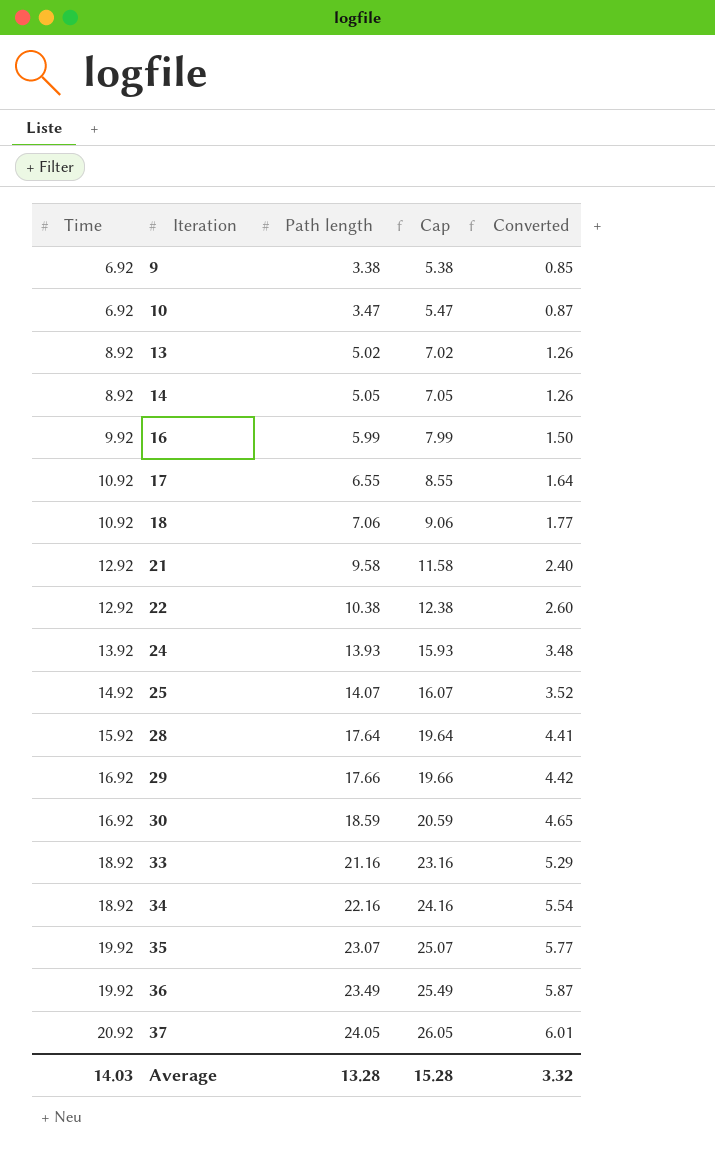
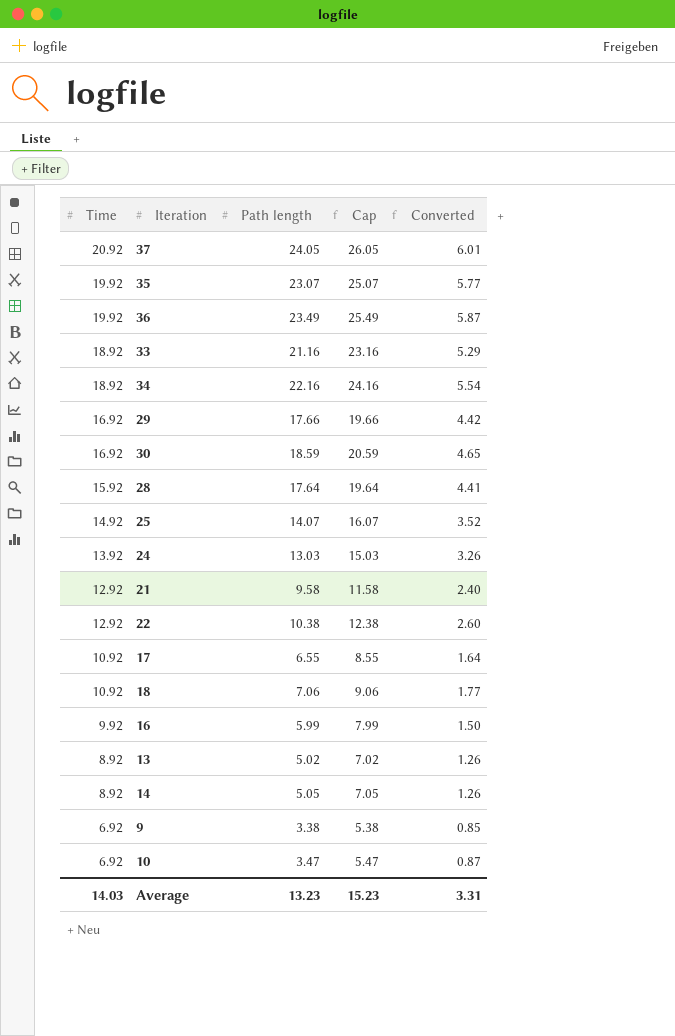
row order: Time ascending -> Time descending
24 | Path length: 13.93 -> 13.03
24 | Cap: 15.93 -> 15.03
24 | Converted: 3.48 -> 3.26
Average | Path length: 13.28 -> 13.23
Average | Cap: 15.28 -> 15.23
Average | Converted: 3.32 -> 3.31

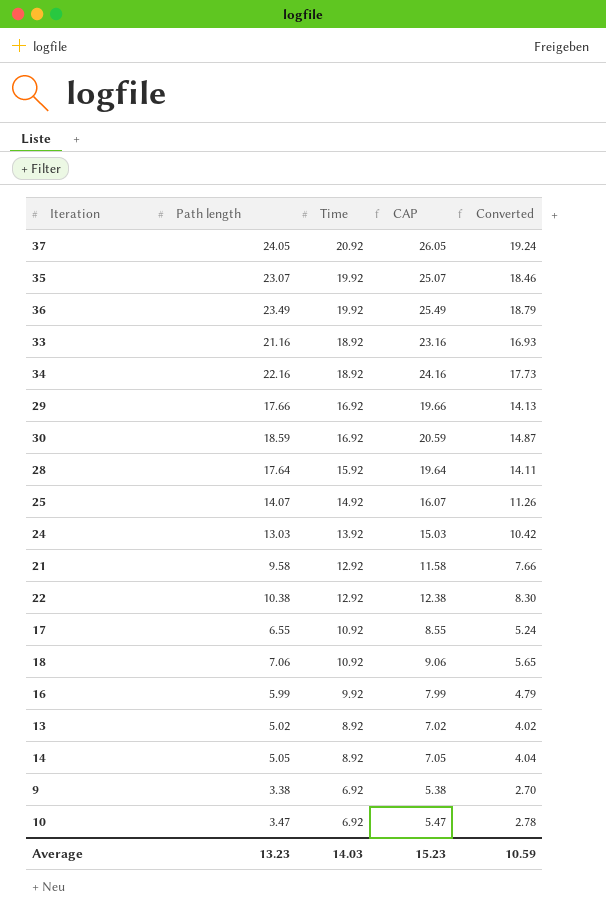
column Time | position: 1 -> 3
column name: Cap -> CAP
column Converted | formula: [Path length] * 0.25 -> [Path length] * 0.8
Average | Converted: 3.31 -> 10.59

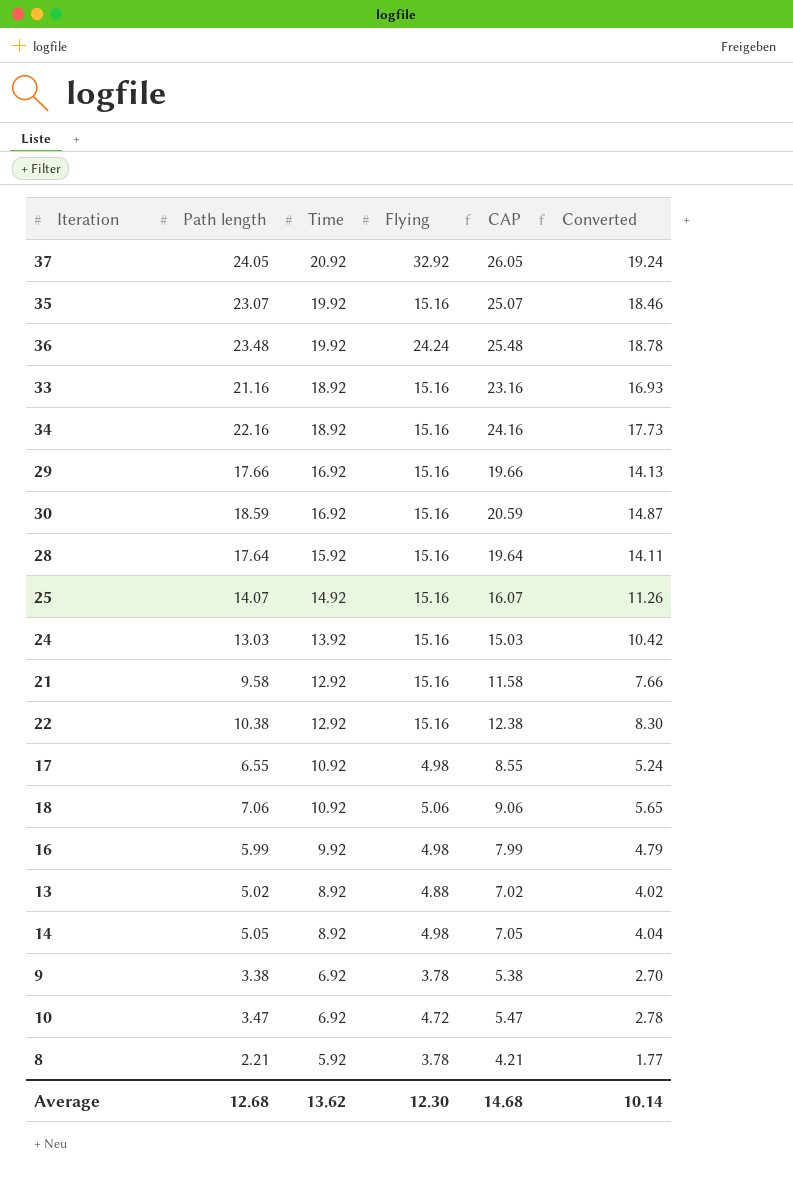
column Flying | position: none -> 4
36 | Path length: 23.49 -> 23.48
36 | CAP: 25.49 -> 25.48
36 | Converted: 18.79 -> 18.78
row 8: none -> 2.21 | 5.92 | 3.78 | 4.21 | 1.77
Average | Path length: 13.23 -> 12.68
Average | Time: 14.03 -> 13.62
Average | CAP: 15.23 -> 14.68
Average | Converted: 10.59 -> 10.14

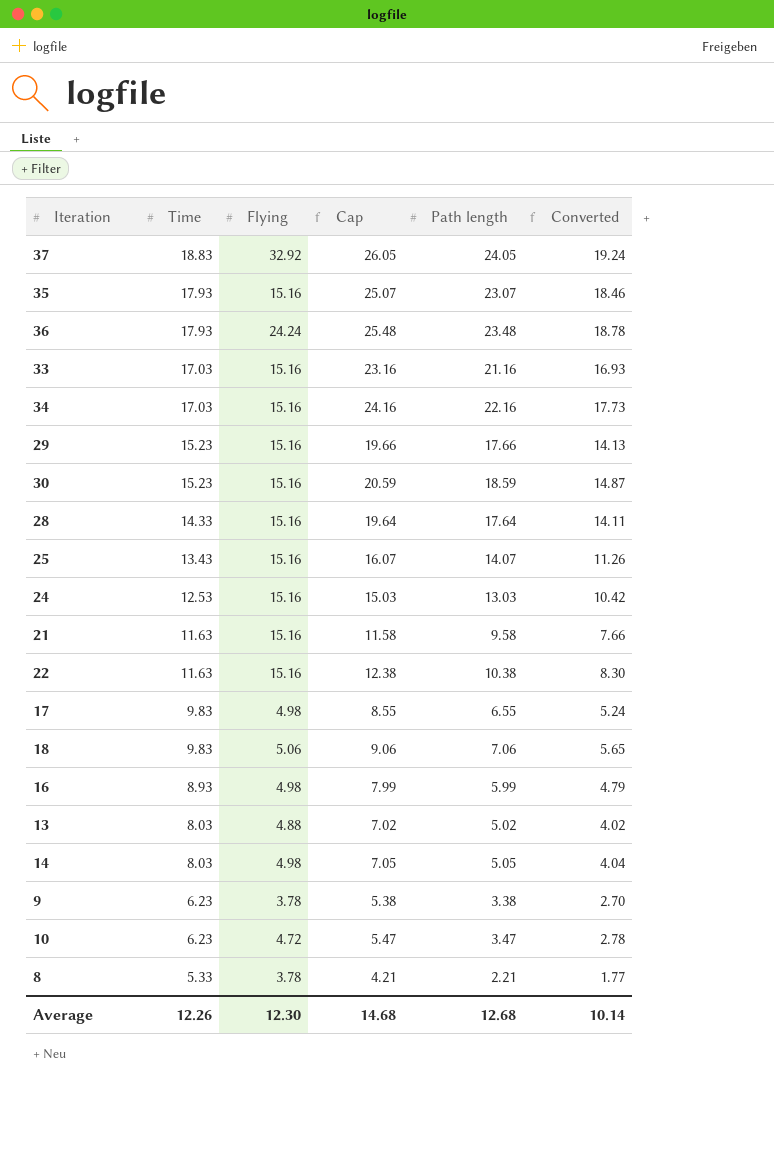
column name: CAP -> Cap
column Path length | position: 2 -> 5
37 | Time: 20.92 -> 18.83
35 | Time: 19.92 -> 17.93
36 | Time: 19.92 -> 17.93
33 | Time: 18.92 -> 17.03
34 | Time: 18.92 -> 17.03
29 | Time: 16.92 -> 15.23
30 | Time: 16.92 -> 15.23
28 | Time: 15.92 -> 14.33
25 | Time: 14.92 -> 13.43
24 | Time: 13.92 -> 12.53
21 | Time: 12.92 -> 11.63
22 | Time: 12.92 -> 11.63
17 | Time: 10.92 -> 9.83
18 | Time: 10.92 -> 9.83
16 | Time: 9.92 -> 8.93
13 | Time: 8.92 -> 8.03
14 | Time: 8.92 -> 8.03
9 | Time: 6.92 -> 6.23
10 | Time: 6.92 -> 6.23
8 | Time: 5.92 -> 5.33
Average | Time: 13.62 -> 12.26

